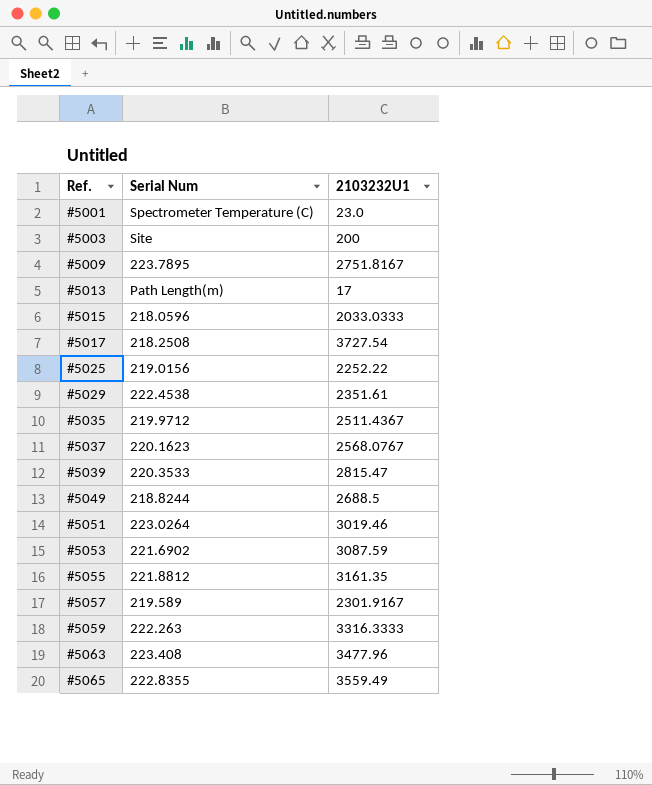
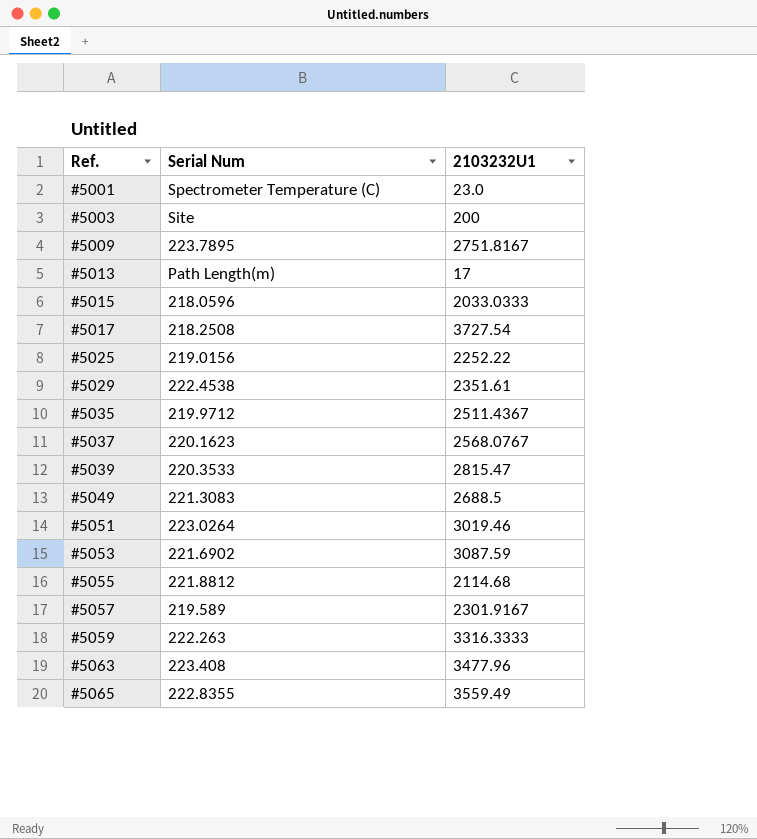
#5049 | Serial Num: 218.8244 -> 221.3083
#5055 | 2103232U1: 3161.35 -> 2114.68

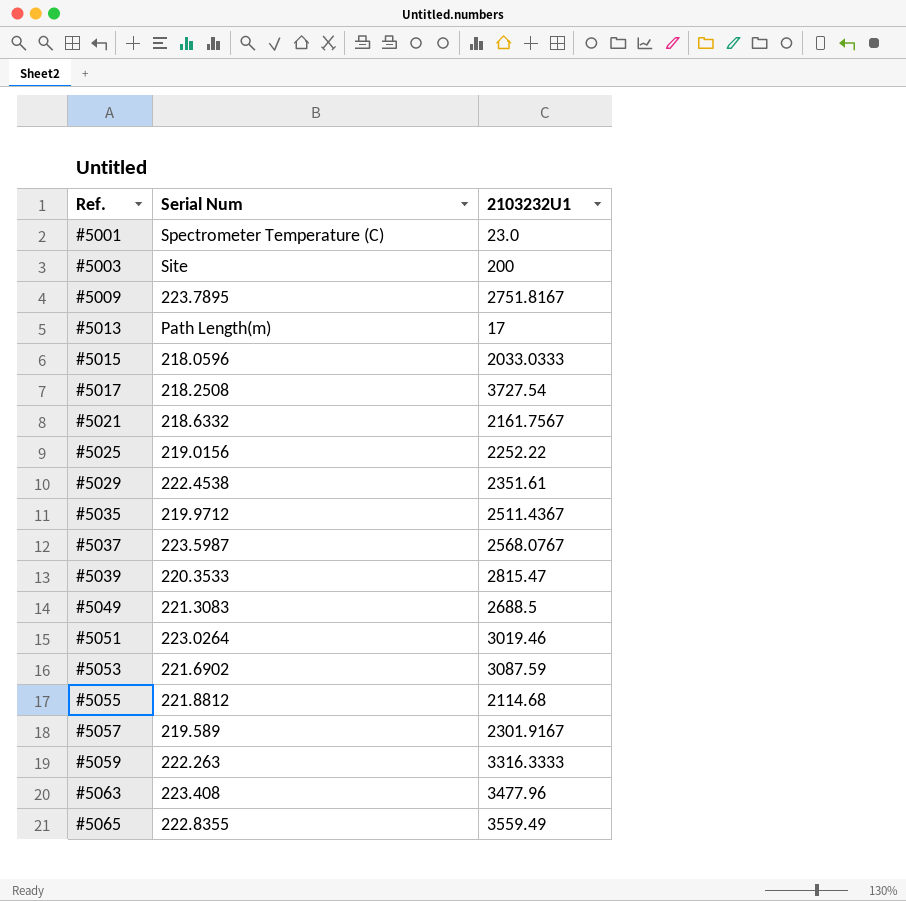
row #5021: none -> 218.6332 | 2161.7567
#5037 | Serial Num: 220.1623 -> 223.5987

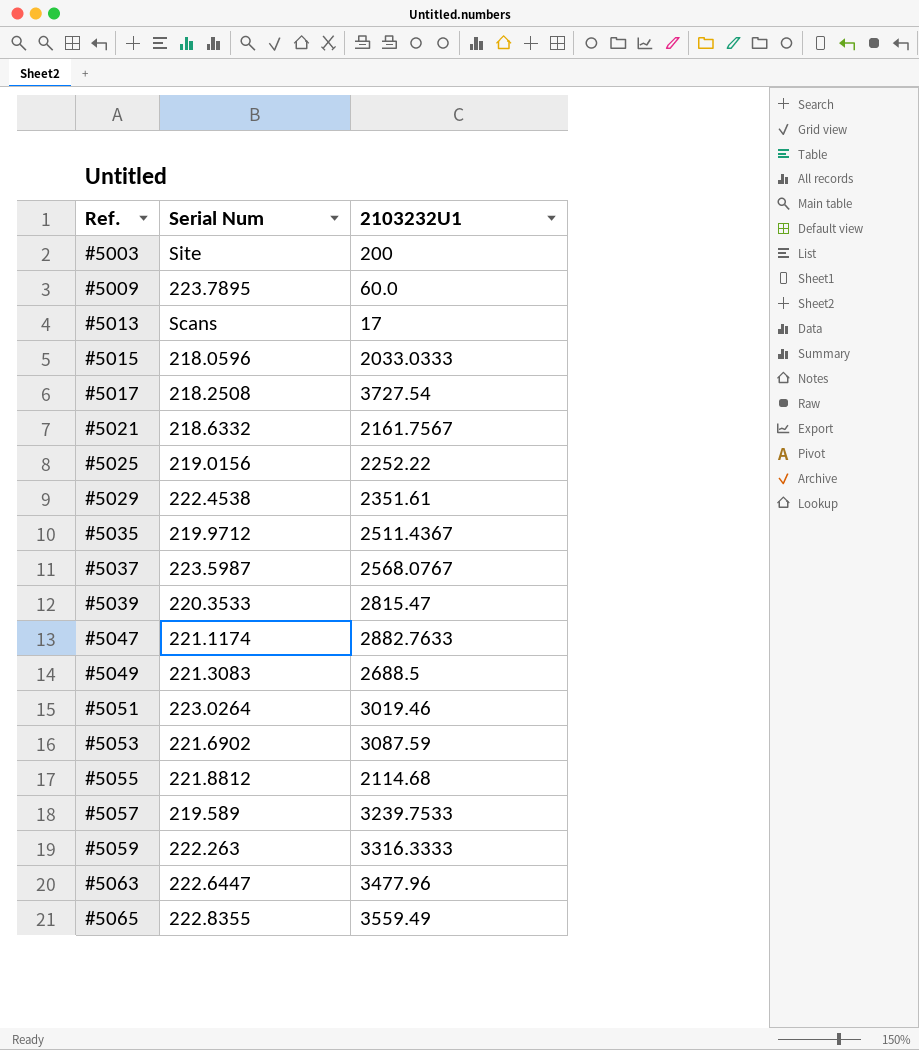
row #5001: Spectrometer Temperature (C) | 23.0 -> none
#5009 | 2103232U1: 2751.8167 -> 60.0
#5013 | Serial Num: Path Length(m) -> Scans
row #5047: none -> 221.1174 | 2882.7633
#5057 | 2103232U1: 2301.9167 -> 3239.7533
#5063 | Serial Num: 223.408 -> 222.6447

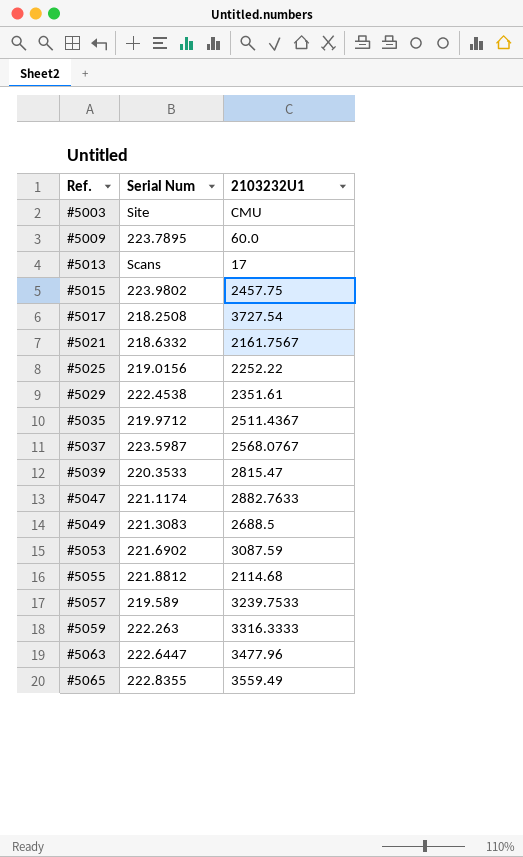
row #5051: 223.0264 | 3019.46 -> none
#5003 | 2103232U1: 200 -> CMU
#5015 | Serial Num: 218.0596 -> 223.9802
#5015 | 2103232U1: 2033.0333 -> 2457.75

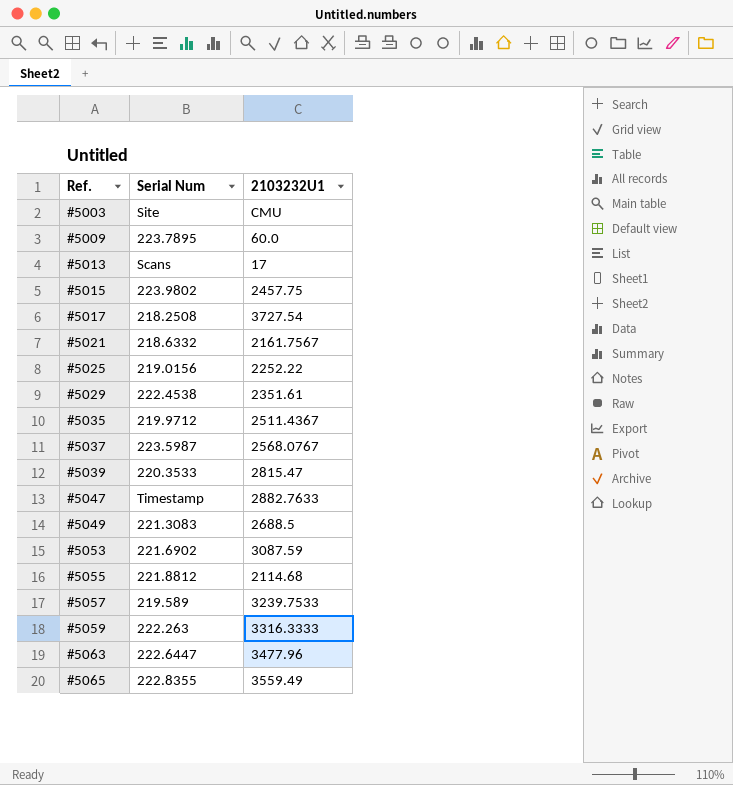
#5047 | Serial Num: 221.1174 -> Timestamp

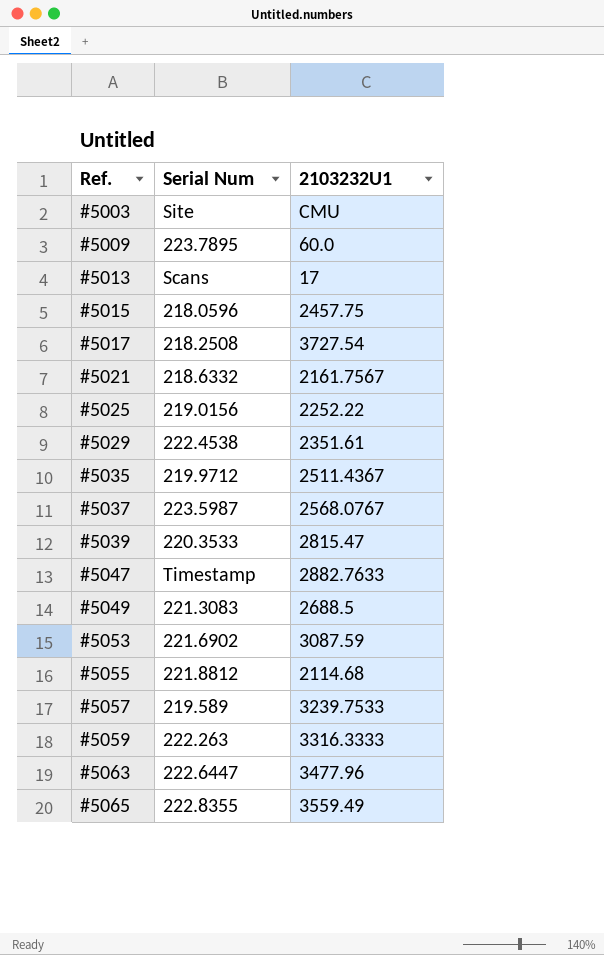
#5015 | Serial Num: 223.9802 -> 218.0596

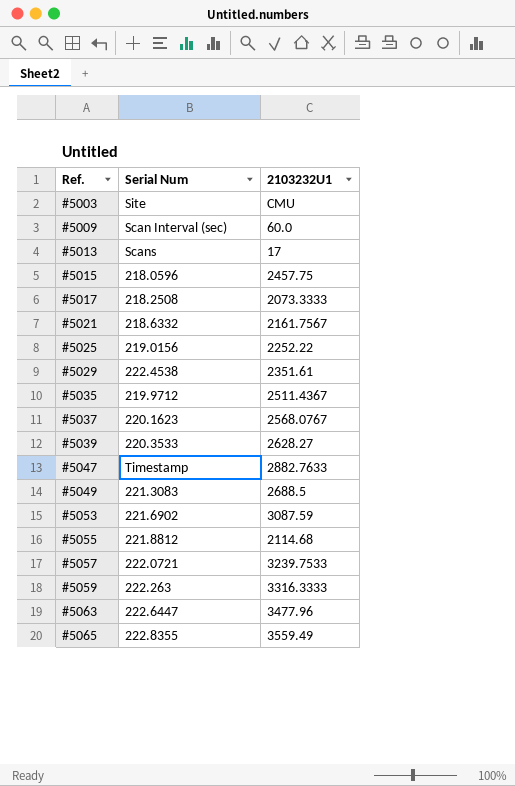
#5009 | Serial Num: 223.7895 -> Scan Interval (sec)
#5017 | 2103232U1: 3727.54 -> 2073.3333
#5037 | Serial Num: 223.5987 -> 220.1623
#5039 | 2103232U1: 2815.47 -> 2628.27
#5057 | Serial Num: 219.589 -> 222.0721

